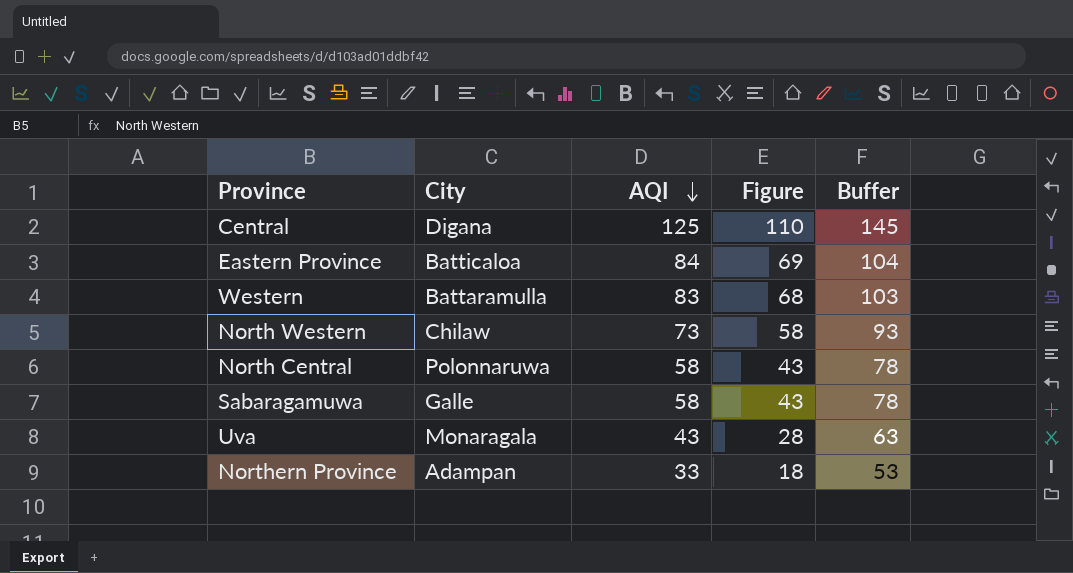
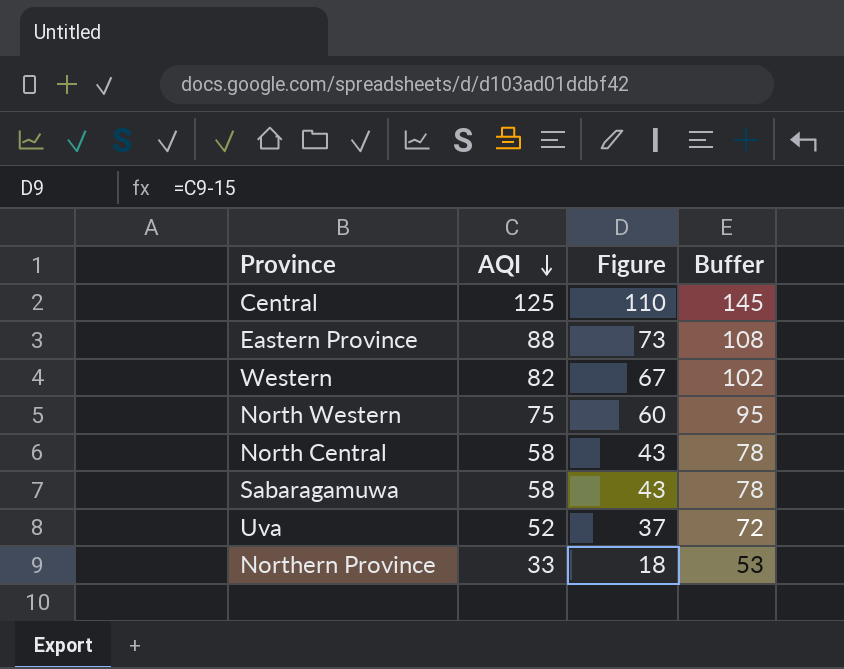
column City | position: 2 -> none
Eastern Province | AQI: 84 -> 88
Eastern Province | Figure: 69 -> 73
Eastern Province | Buffer: 104 -> 108
Western | AQI: 83 -> 82
Western | Figure: 68 -> 67
Western | Buffer: 103 -> 102
North Western | AQI: 73 -> 75
North Western | Figure: 58 -> 60
North Western | Buffer: 93 -> 95
Uva | AQI: 43 -> 52
Uva | Figure: 28 -> 37
Uva | Buffer: 63 -> 72

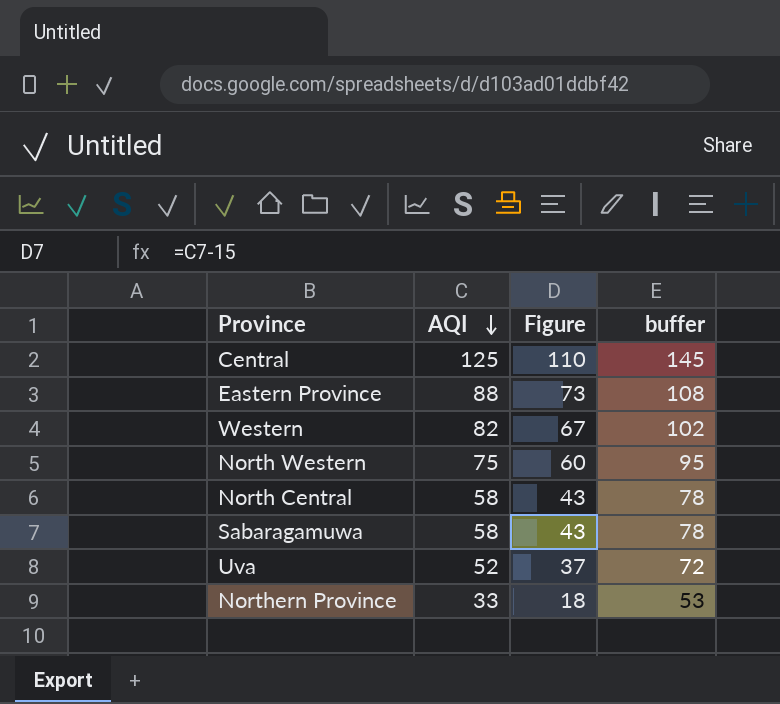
column name: Buffer -> buffer

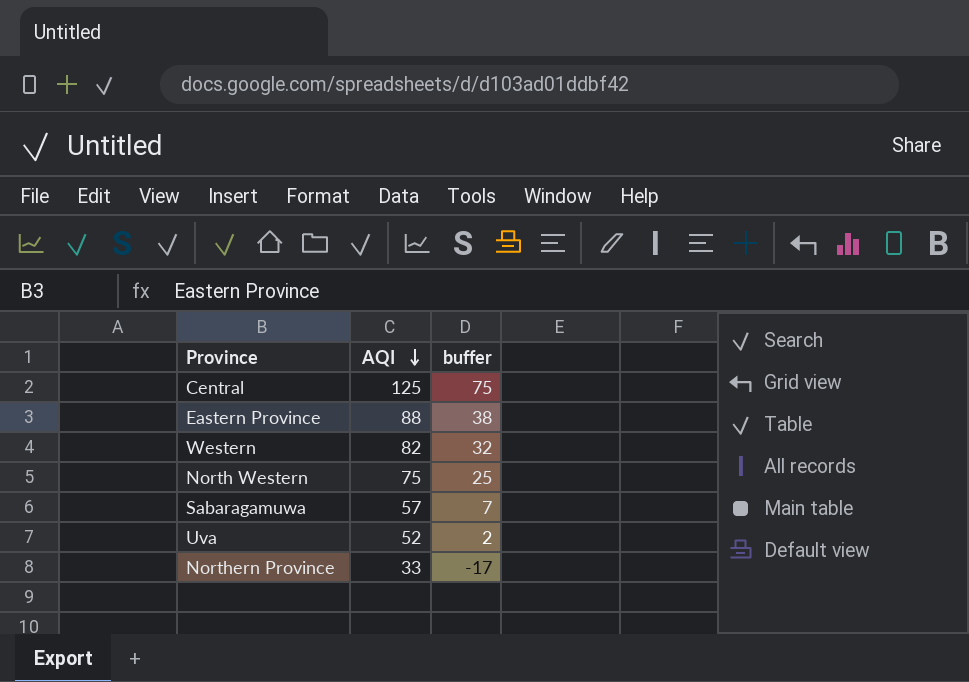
column Figure | formula: [AQI] - 15 -> none
column buffer | formula: [AQI] + 20 -> [AQI] - 50
row North Central: 58 | 43 | 78 -> none
Sabaragamuwa | AQI: 58 -> 57

